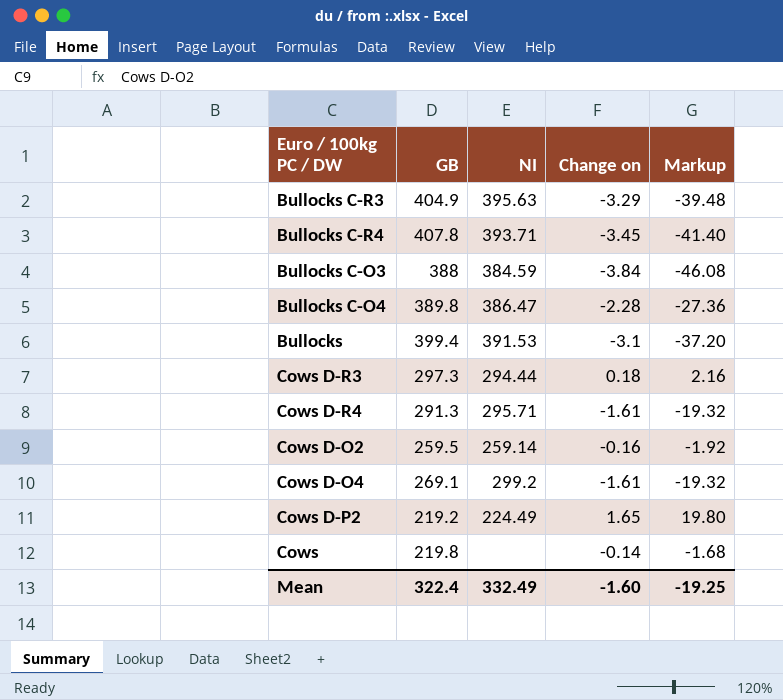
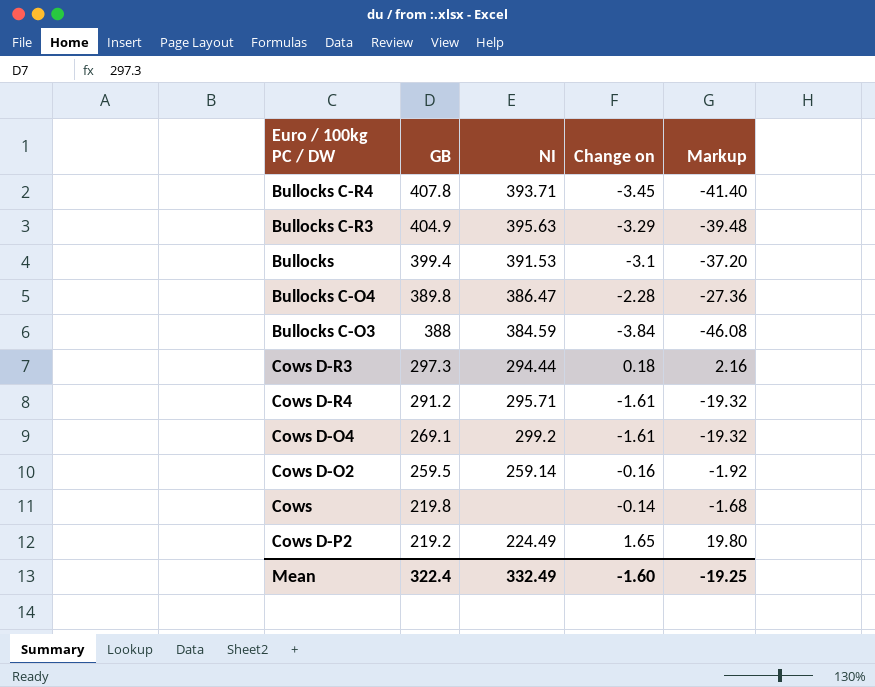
row order: none -> GB descending
Cows D-R4 | GB: 291.3 -> 291.2

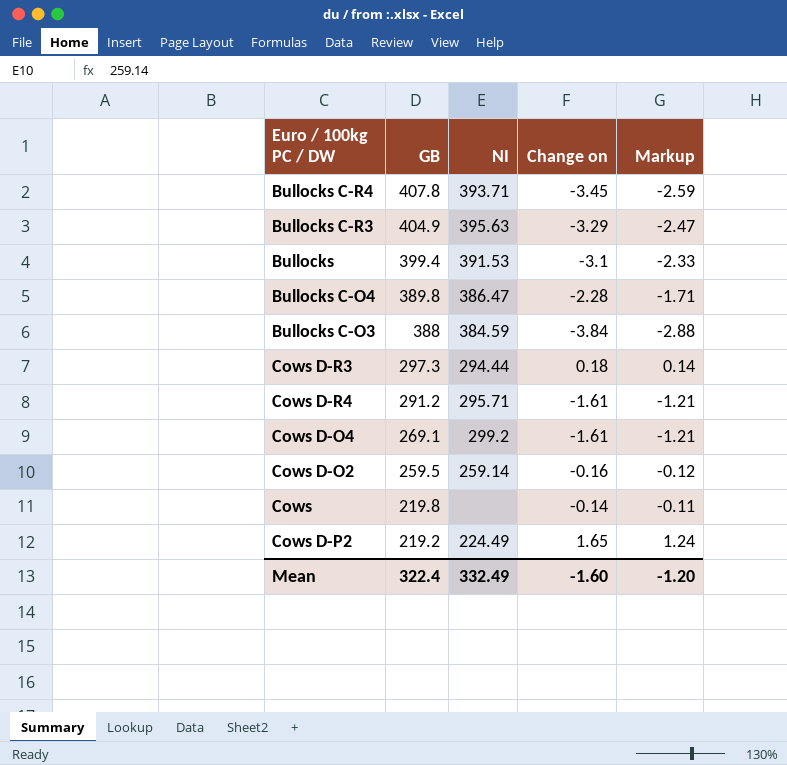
column Markup | formula: [Change on] * 12 -> [Change on] * 0.75
Mean | Markup: -19.25 -> -1.20

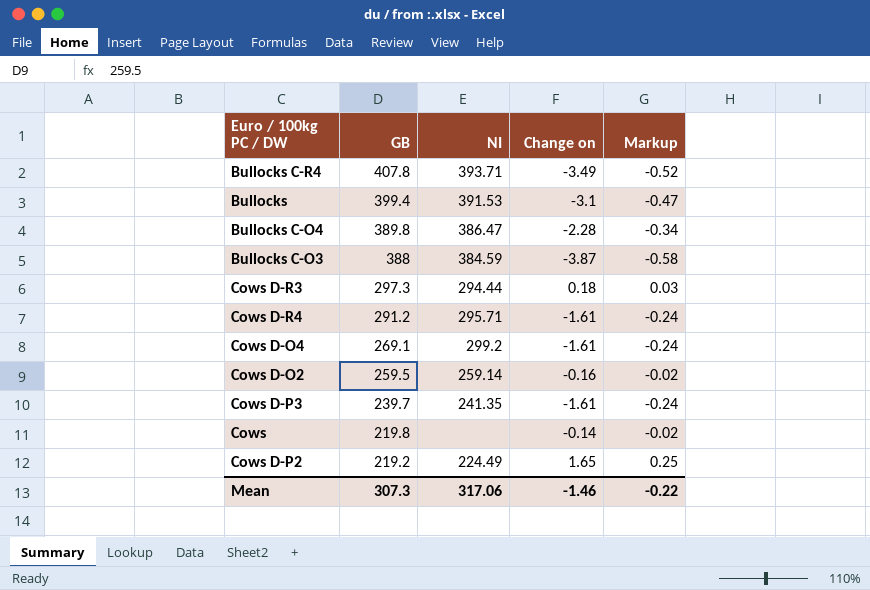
column Markup | formula: [Change on] * 0.75 -> [Change on] * 0.15
row Bullocks C-R3: 404.9 | 395.63 | -3.29 | -2.47 -> none
Bullocks C-R4 | Change on: -3.45 -> -3.49
Bullocks C-O3 | Change on: -3.84 -> -3.87
row Cows D-P3: none -> 239.7 | 241.35 | -1.61 | -0.24
Mean | GB: 322.4 -> 307.3
Mean | NI: 332.49 -> 317.06
Mean | Change on: -1.60 -> -1.46
Mean | Markup: -1.20 -> -0.22

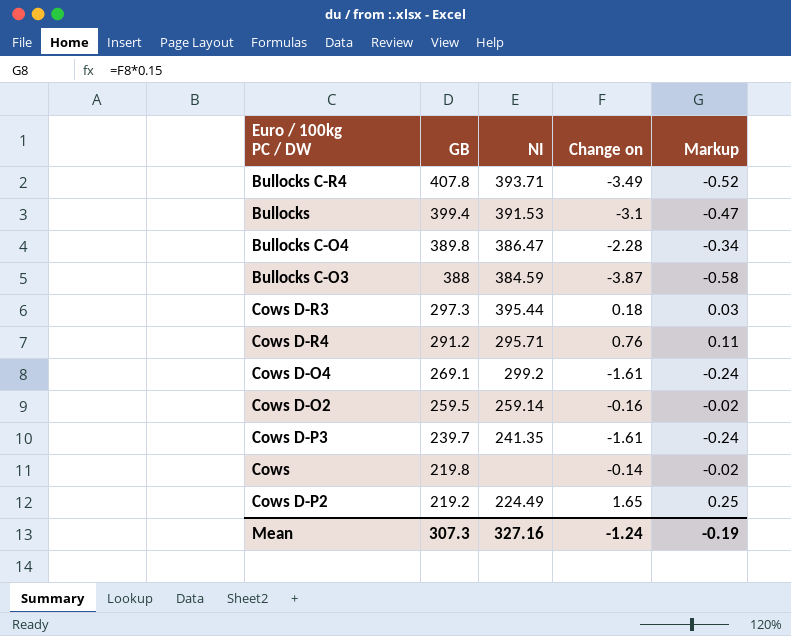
Cows D-R3 | NI: 294.44 -> 395.44
Cows D-R4 | Change on: -1.61 -> 0.76
Cows D-R4 | Markup: -0.24 -> 0.11
Mean | NI: 317.06 -> 327.16
Mean | Change on: -1.46 -> -1.24
Mean | Markup: -0.22 -> -0.19

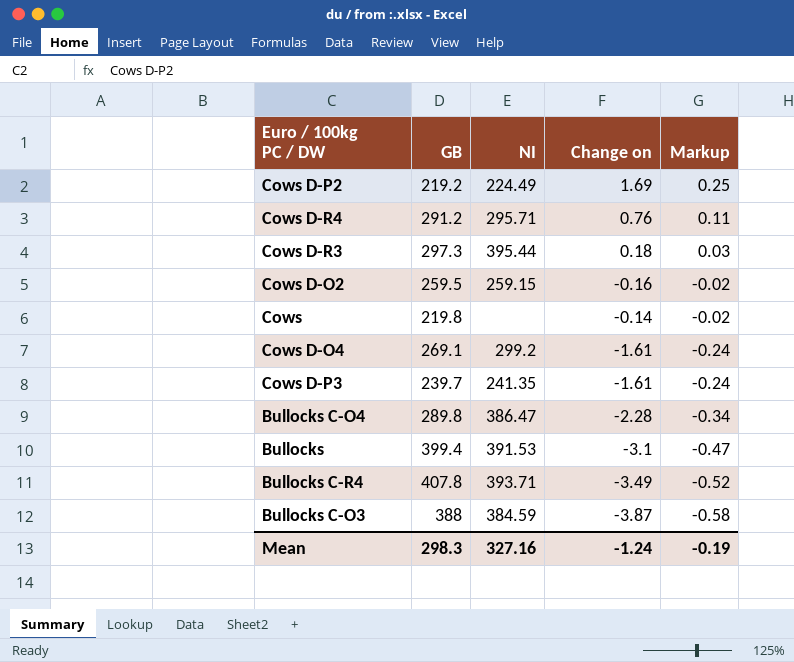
row order: GB descending -> Markup descending
Cows D-P2 | Change on: 1.65 -> 1.69
Cows D-O2 | NI: 259.14 -> 259.15
Bullocks C-O4 | GB: 389.8 -> 289.8
Mean | GB: 307.3 -> 298.3

